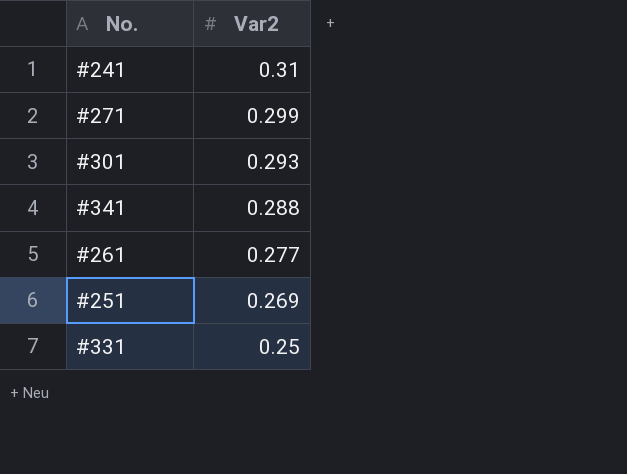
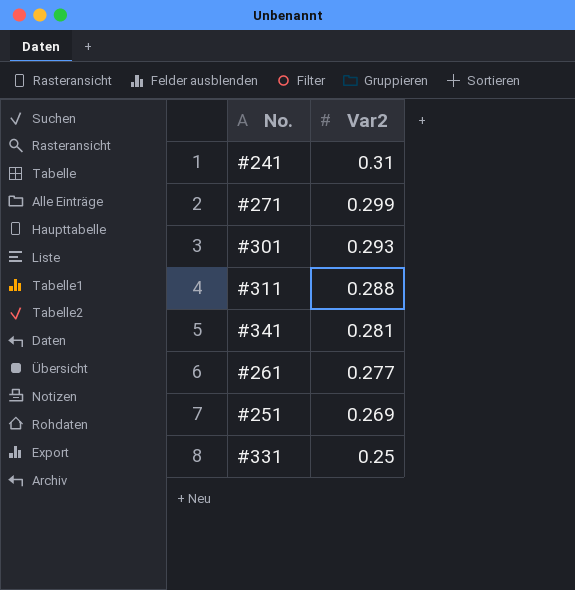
row #311: none -> 0.288
#341 | Var2: 0.288 -> 0.281

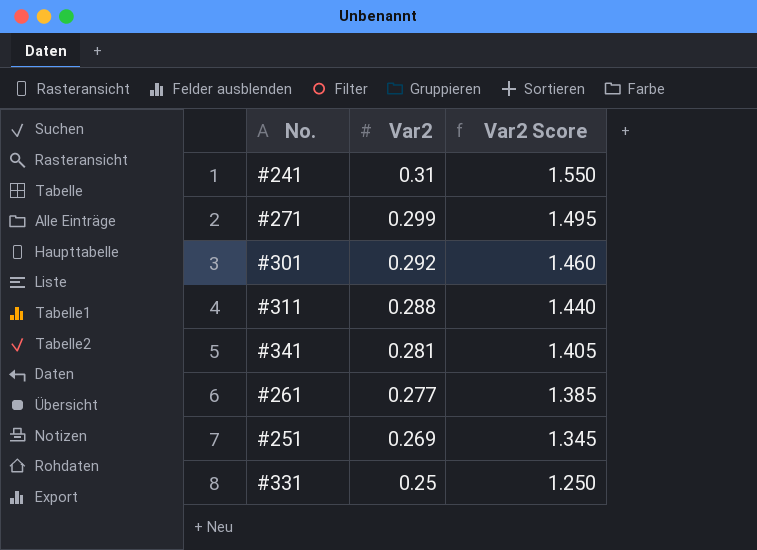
column Var2 Score | formula: none -> [Var2] * 5
#301 | Var2: 0.293 -> 0.292

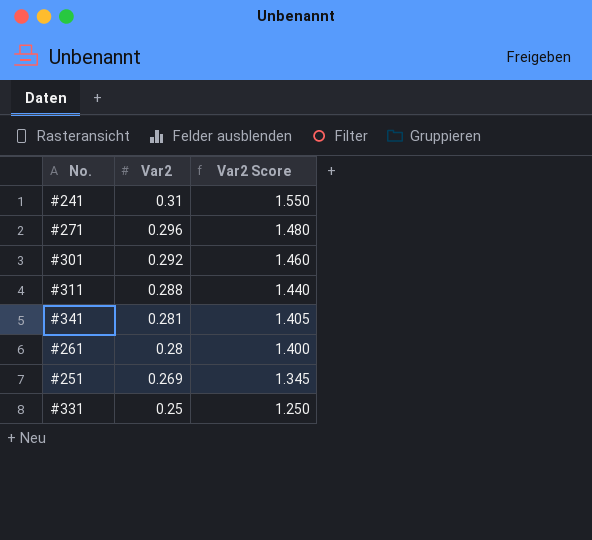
#271 | Var2: 0.299 -> 0.296
#271 | Var2 Score: 1.495 -> 1.480
#261 | Var2: 0.277 -> 0.28
#261 | Var2 Score: 1.385 -> 1.400

